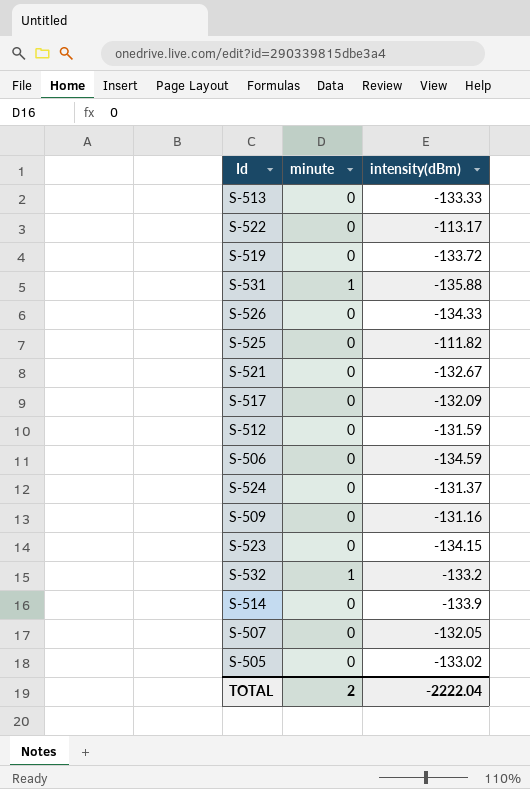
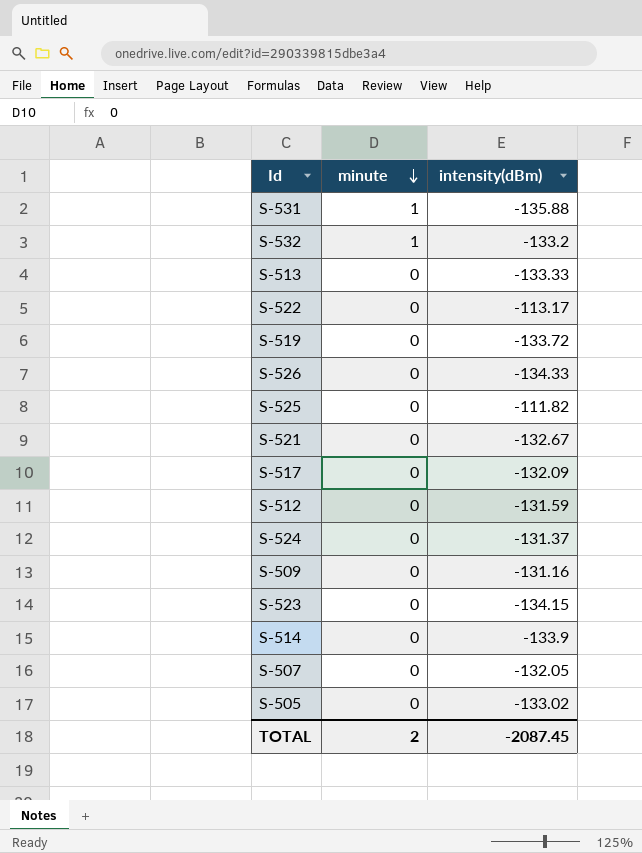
row order: none -> minute descending
row S-506: 0 | -134.59 -> none
TOTAL | intensity(dBm): -2222.04 -> -2087.45

